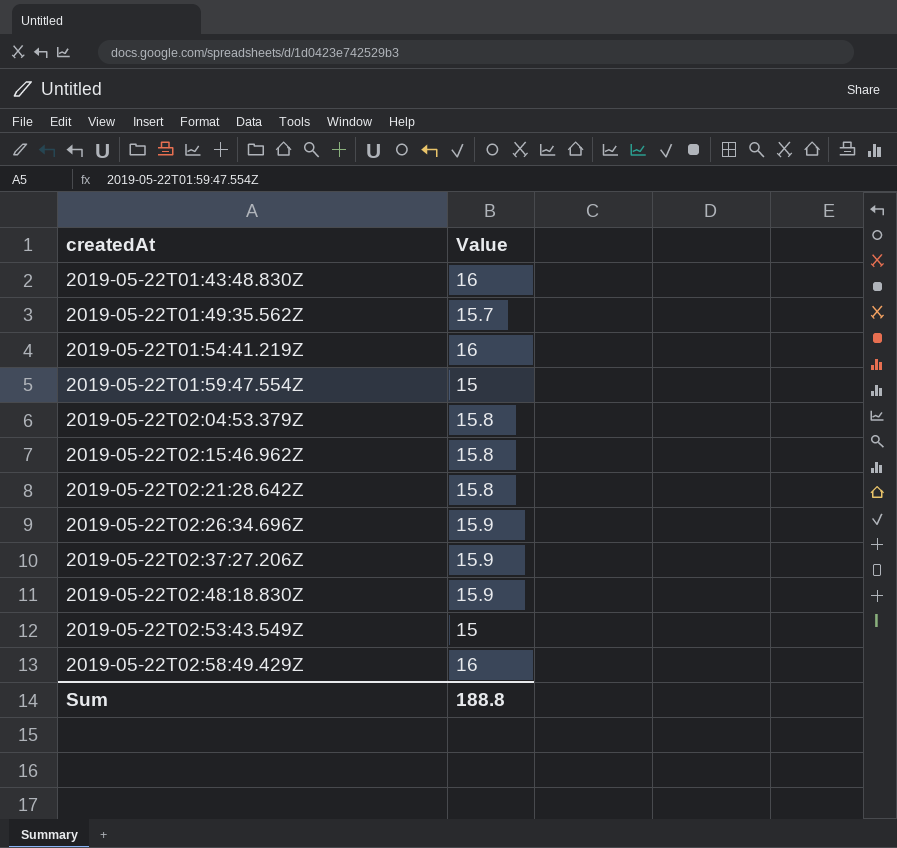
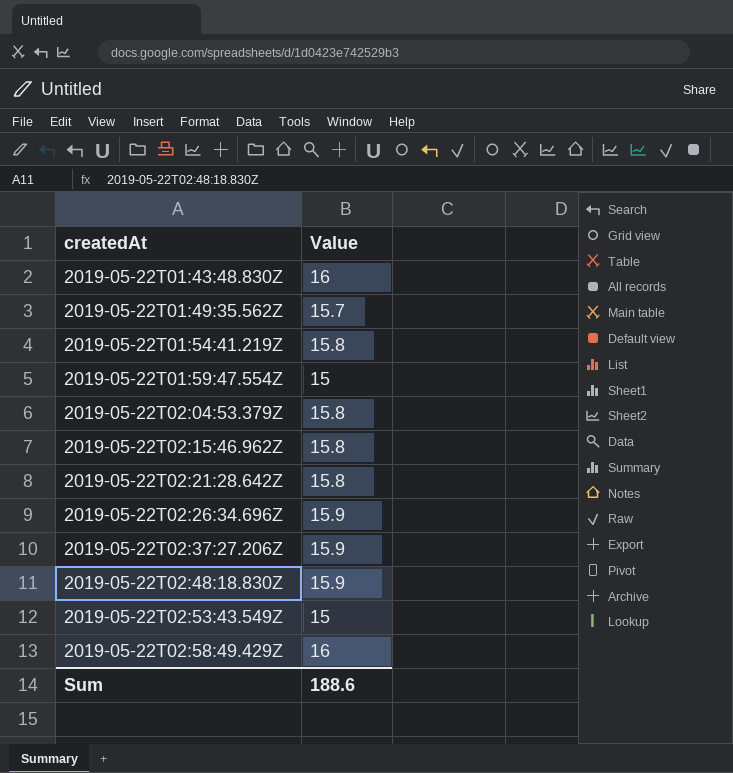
2019-05-22T01:54:41.219Z | Value: 16 -> 15.8
Sum | Value: 188.8 -> 188.6

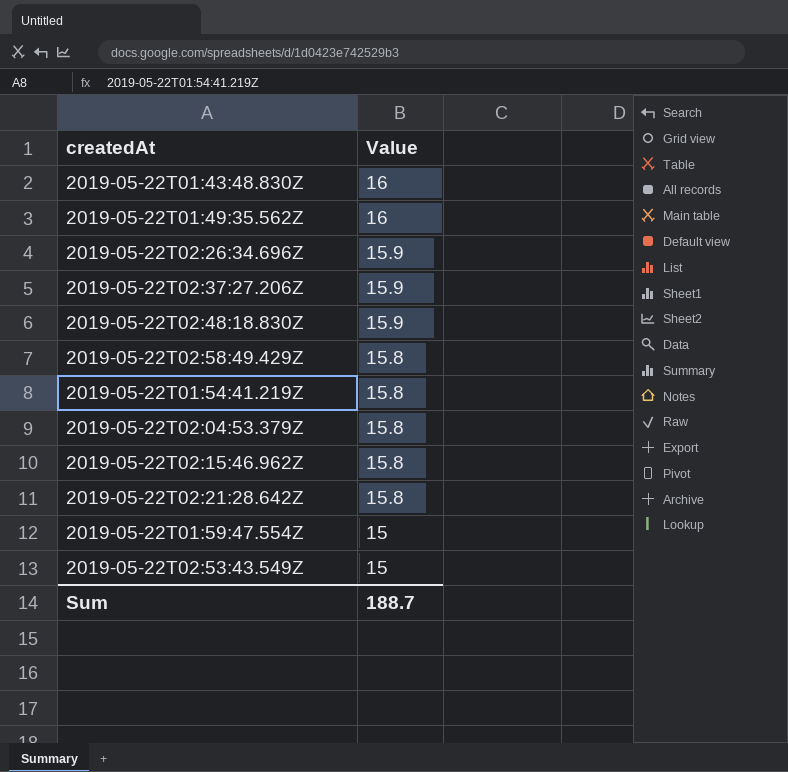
row order: createdAt ascending -> Value descending
2019-05-22T01:49:35.562Z | Value: 15.7 -> 16
2019-05-22T02:58:49.429Z | Value: 16 -> 15.8
Sum | Value: 188.6 -> 188.7

